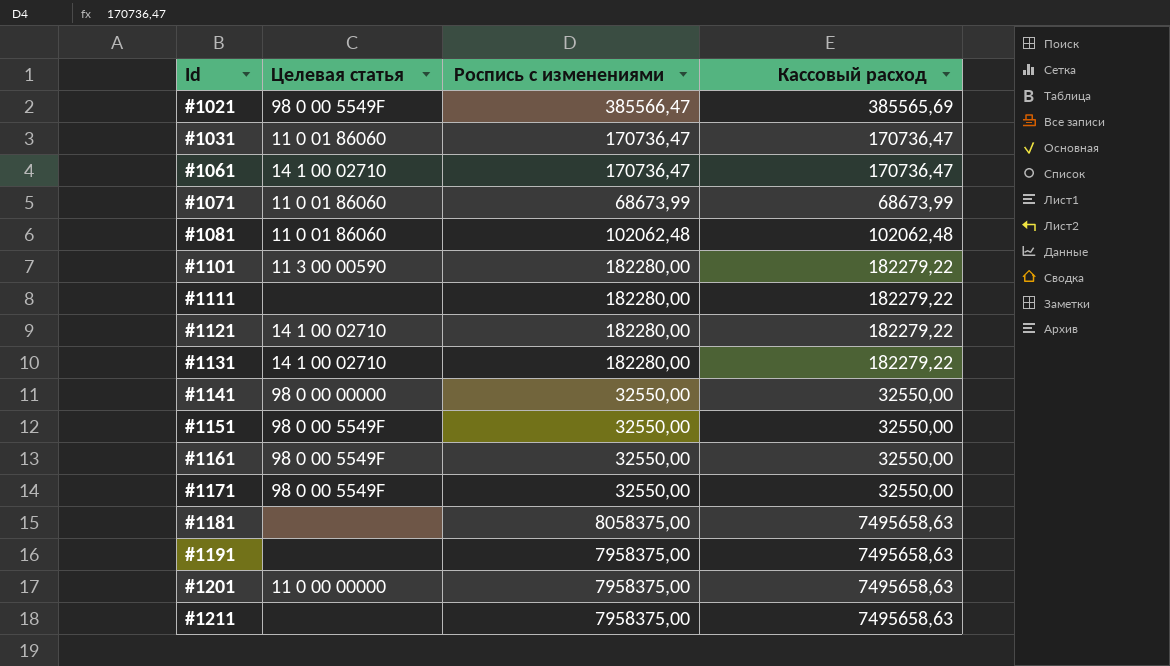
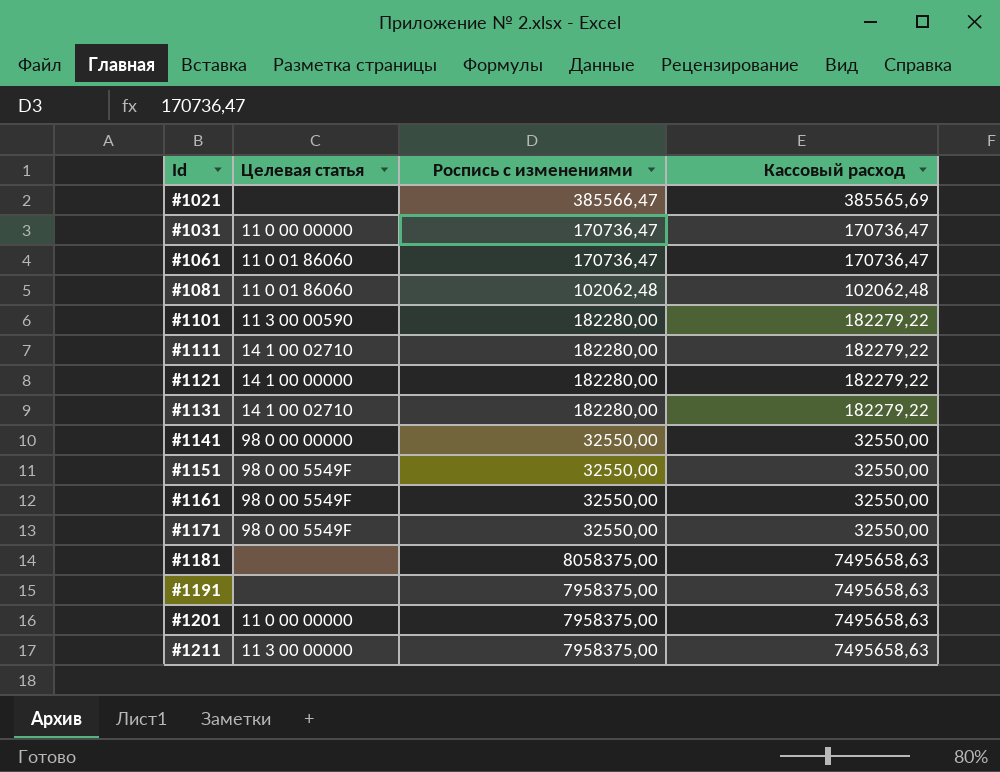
row #1071: 11 0 01 86060 | 68673,99 | 68673,99 -> none
#1021 | Целевая статья: 98 0 00 5549F -> none
#1031 | Целевая статья: 11 0 01 86060 -> 11 0 00 00000
#1061 | Целевая статья: 14 1 00 02710 -> 11 0 01 86060
#1111 | Целевая статья: none -> 14 1 00 02710
#1121 | Целевая статья: 14 1 00 02710 -> 14 1 00 00000
#1211 | Целевая статья: none -> 11 3 00 00000

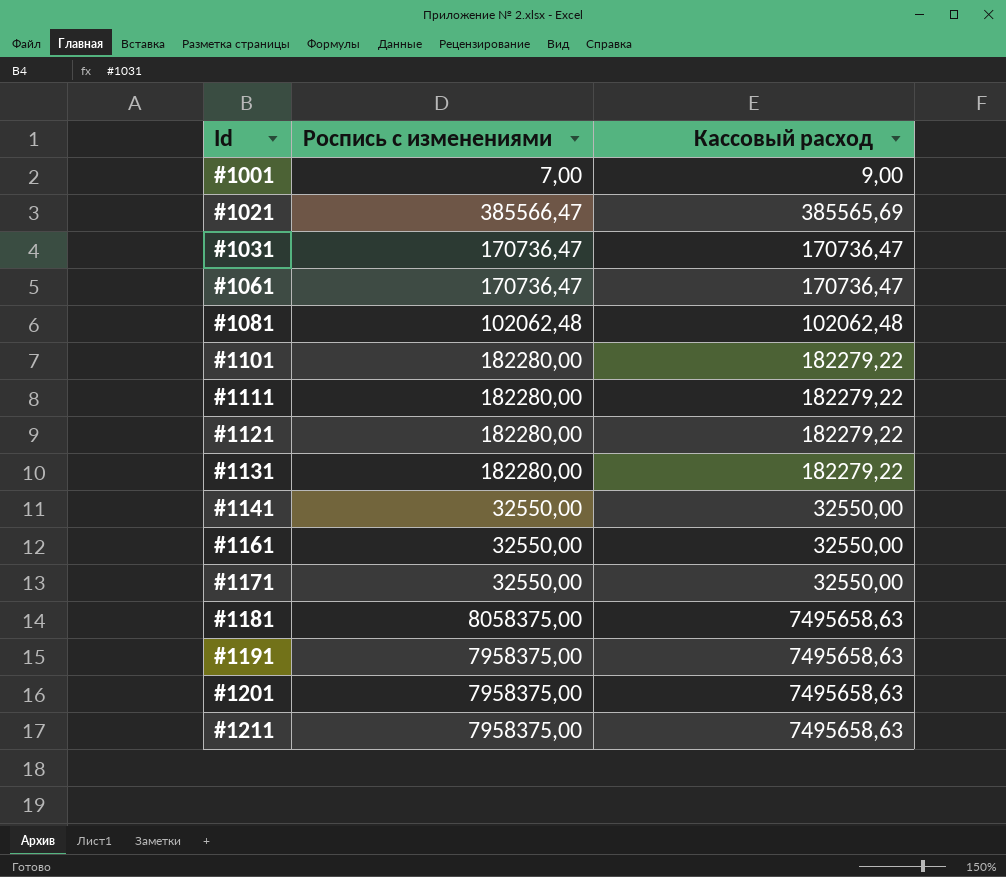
column Целевая статья | position: 2 -> none
row #1151: 98 0 00 5549F | 32550,00 | 32550,00 -> none
row #1001: none -> 7,00 | 9,00

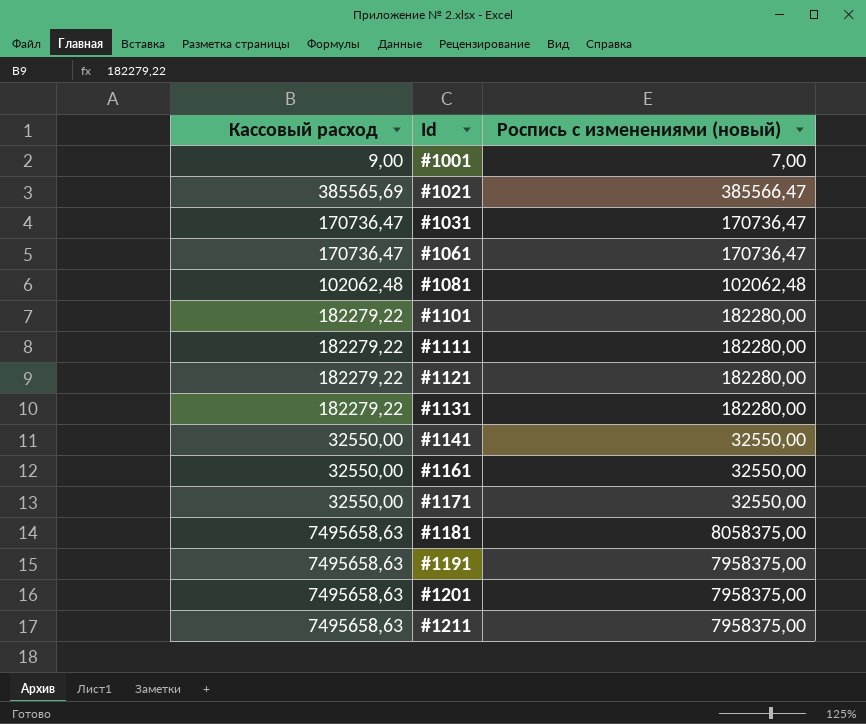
column Кассовый расход | position: 3 -> 1
column name: Роспись с изменениями -> Роспись с изменениями (новый)

